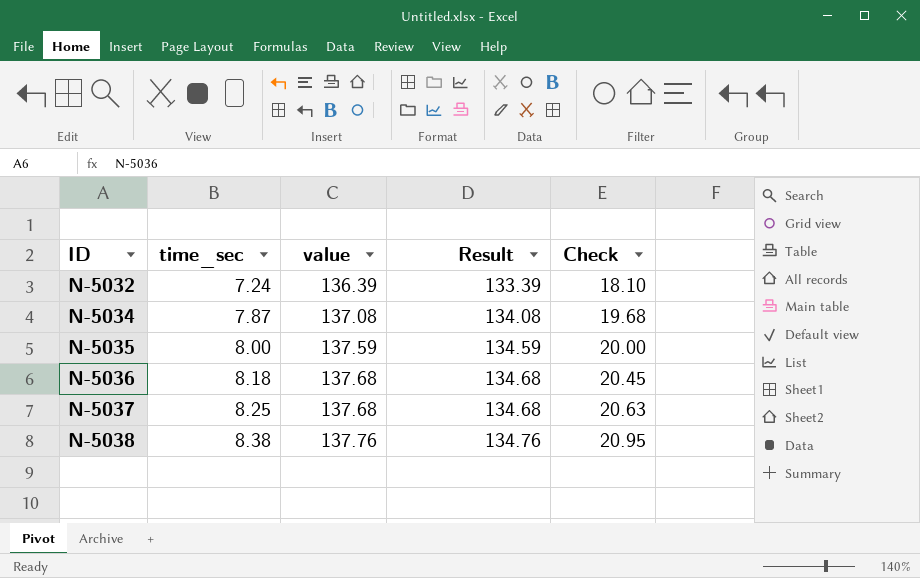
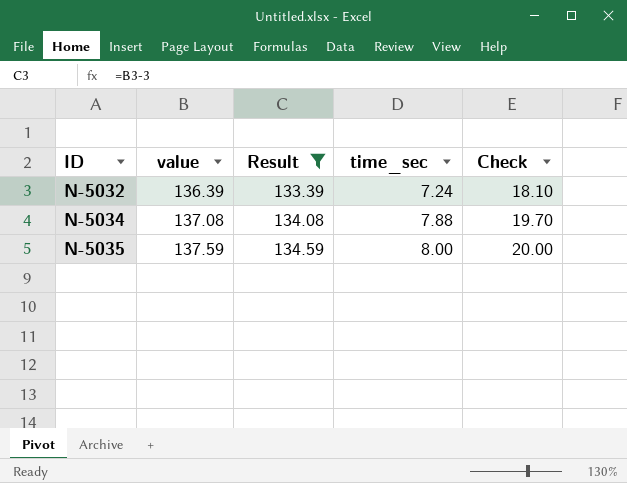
filter: none -> Result <= 134.59
column time_sec | position: 2 -> 4
N-5034 | time_sec: 7.87 -> 7.88
N-5034 | Check: 19.68 -> 19.70

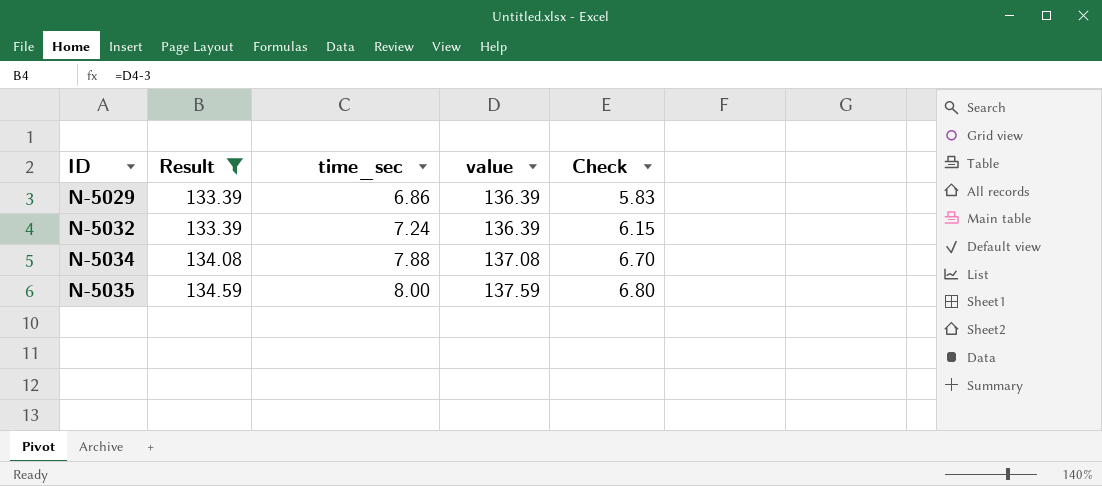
column value | position: 2 -> 4
column Check | formula: [time_sec] * 2.5 -> [time_sec] * 0.85
row N-5029: none -> 133.39 | 6.86 | 136.39 | 5.83

